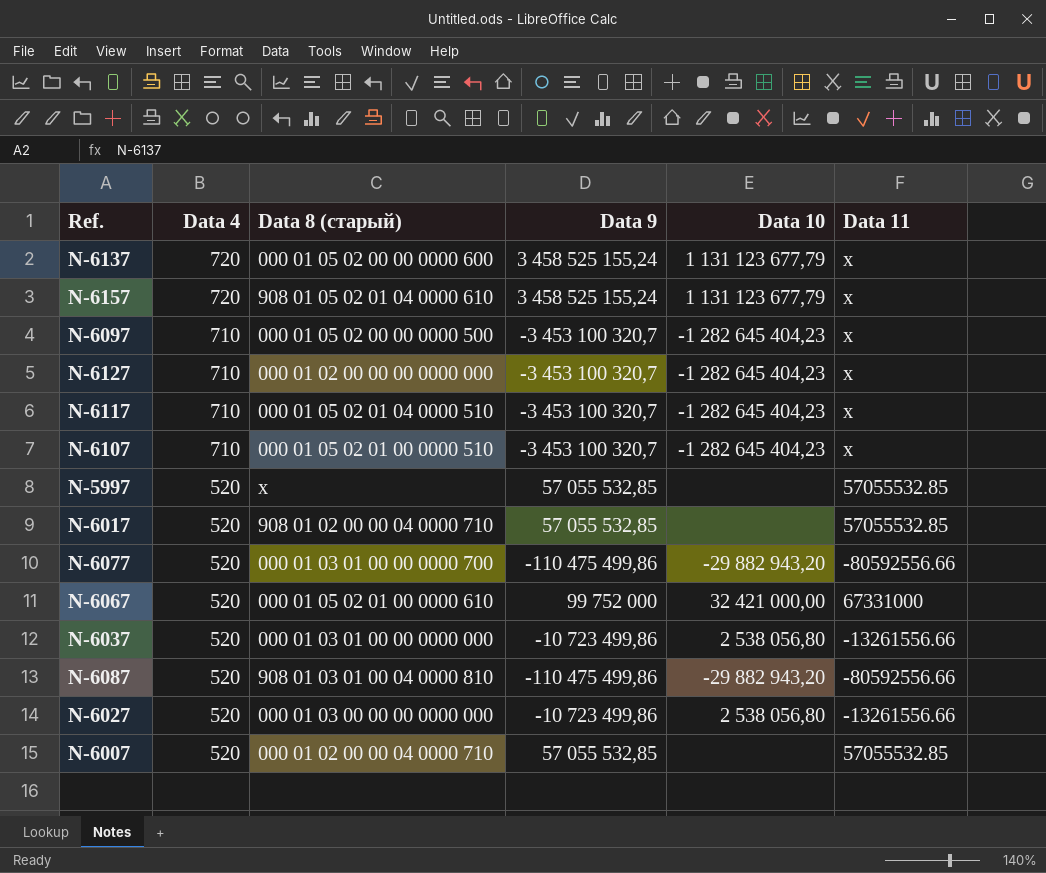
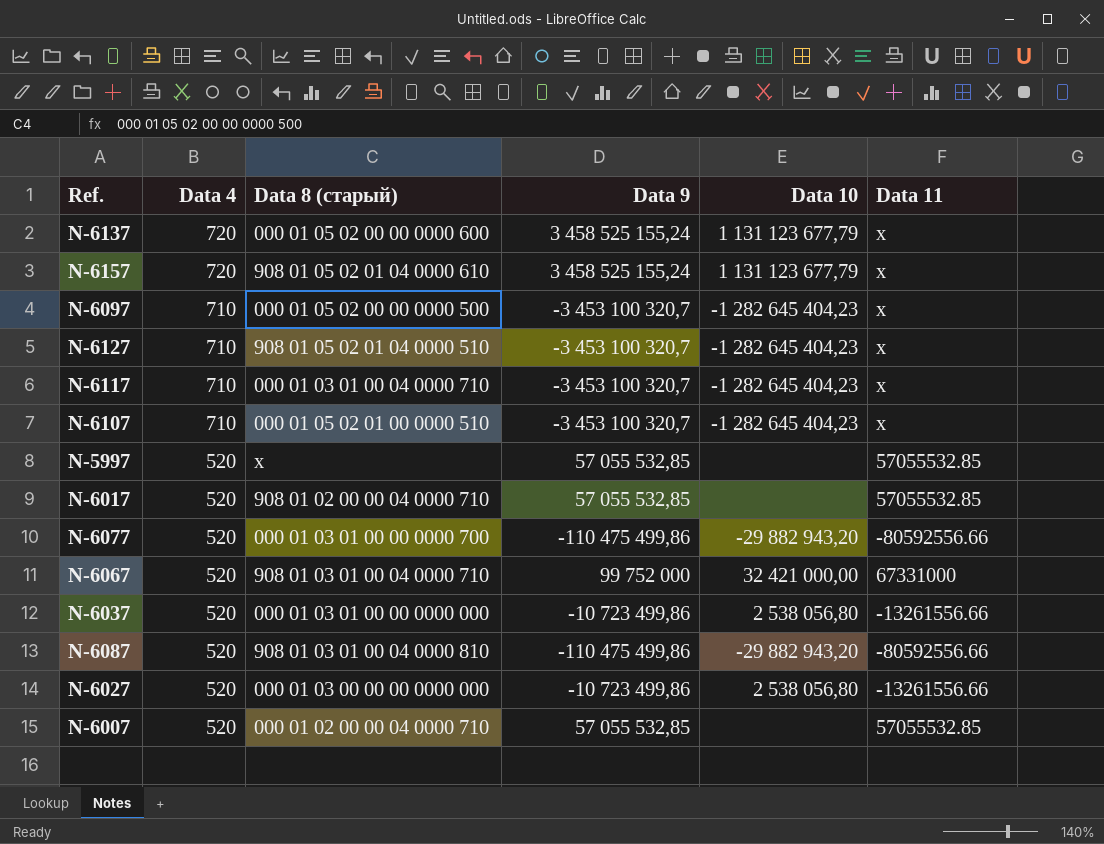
N-6127 | Data 8 (старый): 000 01 02 00 00 00 0000 000 -> 908 01 05 02 01 04 0000 510
N-6117 | Data 8 (старый): 000 01 05 02 01 04 0000 510 -> 000 01 03 01 00 04 0000 710
N-6067 | Data 8 (старый): 000 01 05 02 01 00 0000 610 -> 908 01 03 01 00 04 0000 710

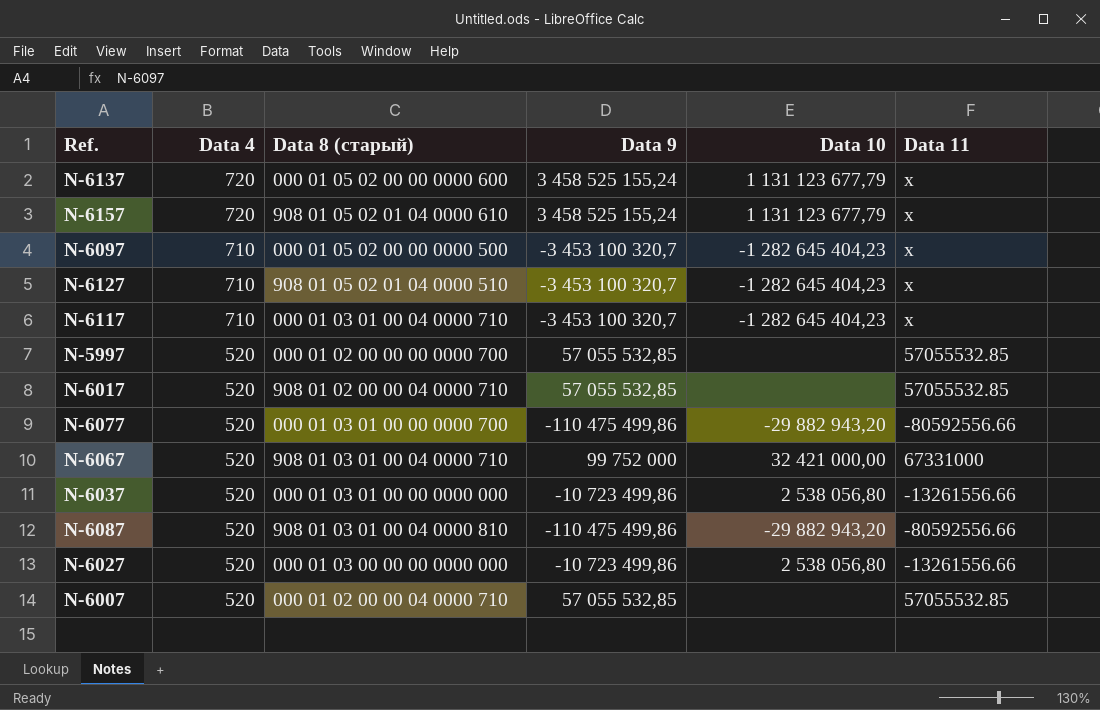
row N-6107: 710 | 000 01 05 02 01 00 0000 510 | -3 453 100 320,7 | -1 282 645 404,23 | х -> none
N-5997 | Data 8 (старый): х -> 000 01 02 00 00 00 0000 700

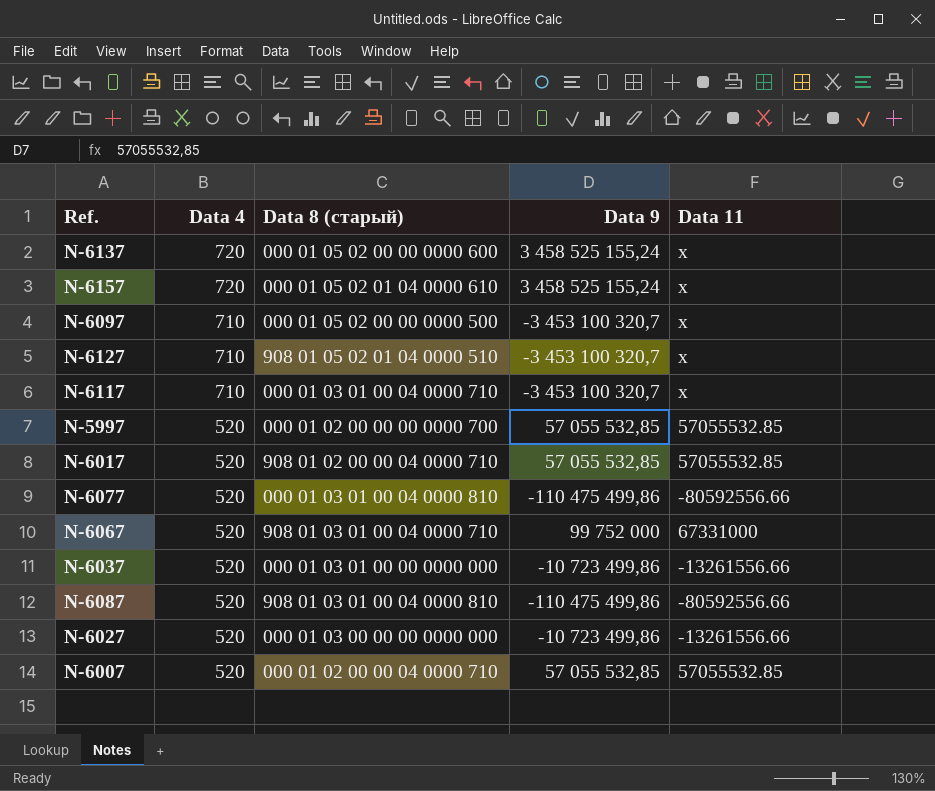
column Data 10 | position: 5 -> none
N-6157 | Data 8 (старый): 908 01 05 02 01 04 0000 610 -> 000 01 05 02 01 04 0000 610
N-6077 | Data 8 (старый): 000 01 03 01 00 00 0000 700 -> 000 01 03 01 00 04 0000 810

